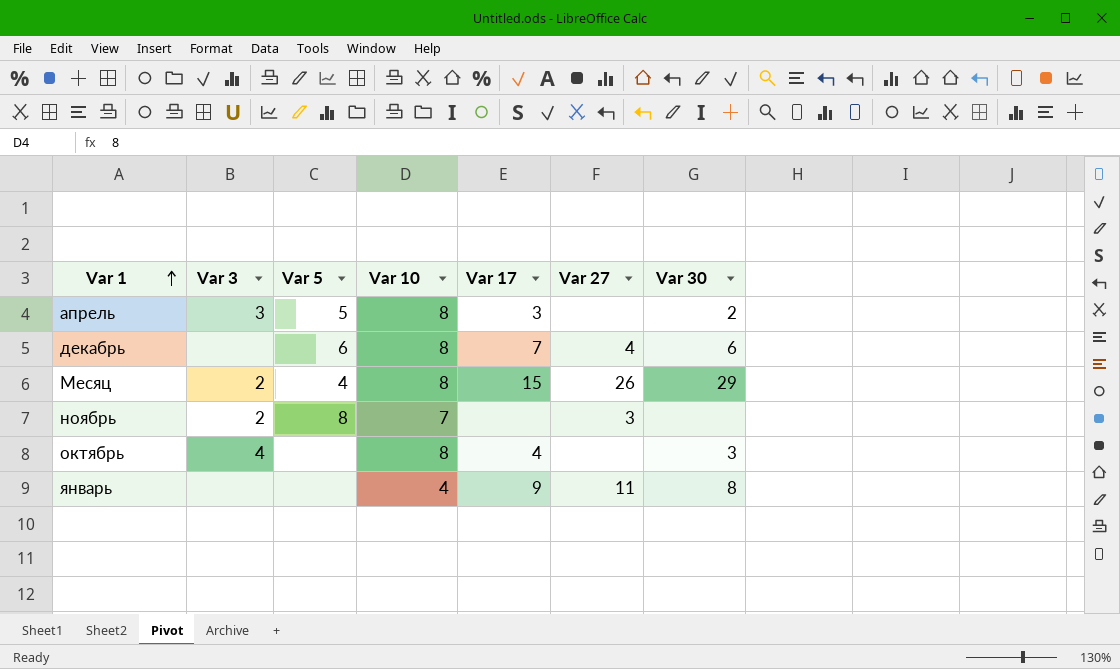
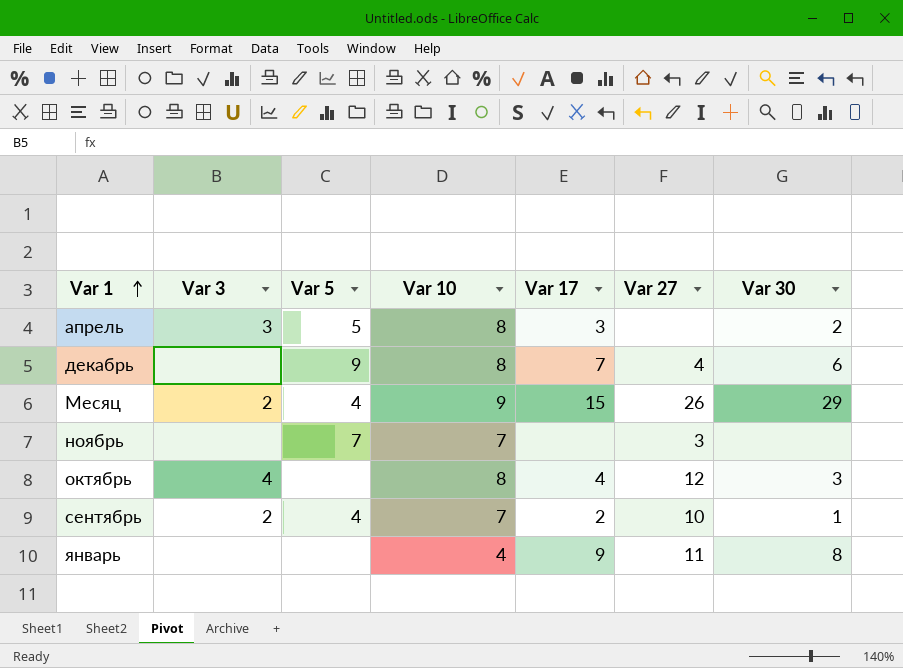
декабрь | Var 5: 6 -> 9
Месяц | Var 10: 8 -> 9
ноябрь | Var 3: 2 -> none
ноябрь | Var 5: 8 -> 7
октябрь | Var 27: none -> 12
row сентябрь: none -> 2 | 4 | 7 | 2 | 10 | 1

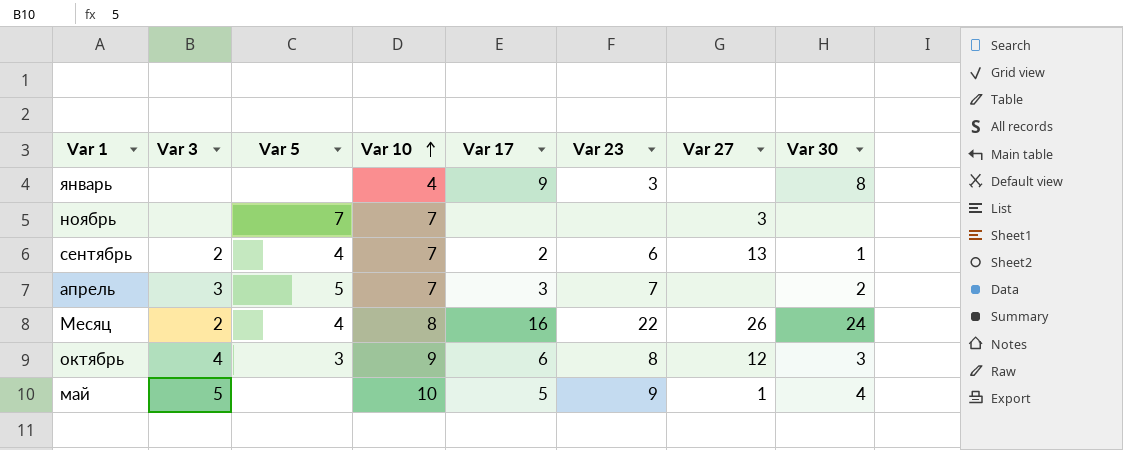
row order: Var 1 ascending -> Var 10 ascending
column Var 23 | position: none -> 6
row декабрь: none | 9 | 8 | 7 | 4 | 6 -> none
январь | Var 27: 11 -> none
сентябрь | Var 27: 10 -> 13
апрель | Var 10: 8 -> 7
Месяц | Var 10: 9 -> 8
Месяц | Var 17: 15 -> 16
Месяц | Var 30: 29 -> 24
октябрь | Var 5: none -> 3
октябрь | Var 10: 8 -> 9
октябрь | Var 17: 4 -> 6
row май: none -> 5 | none | 10 | 5 | 9 | 1 | 4

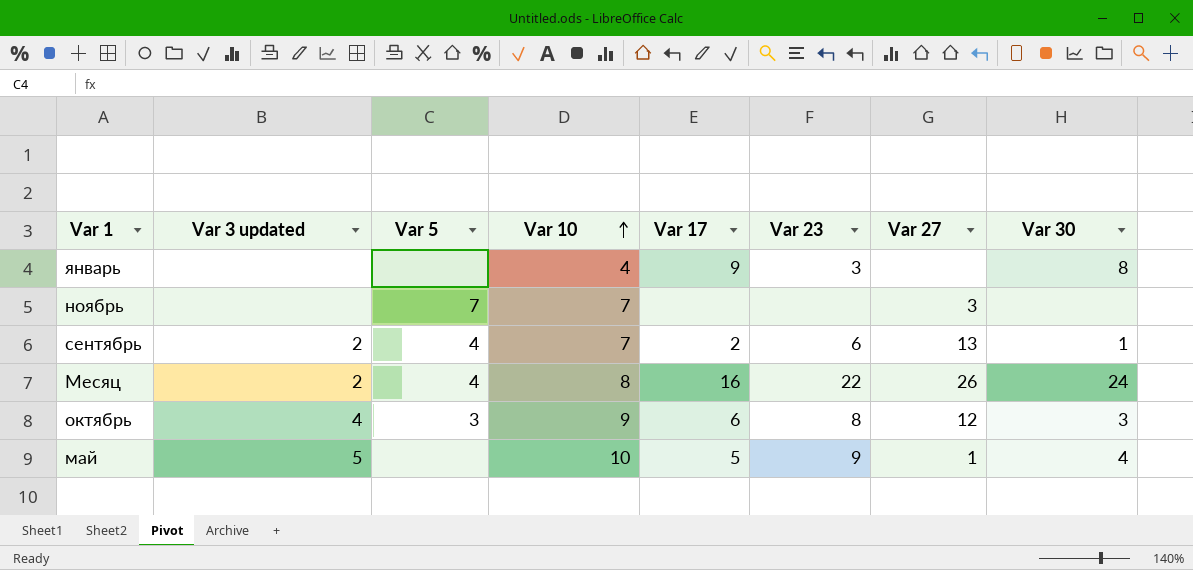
column name: Var 3 -> Var 3 updated
row апрель: 3 | 5 | 7 | 3 | 7 | none | 2 -> none

